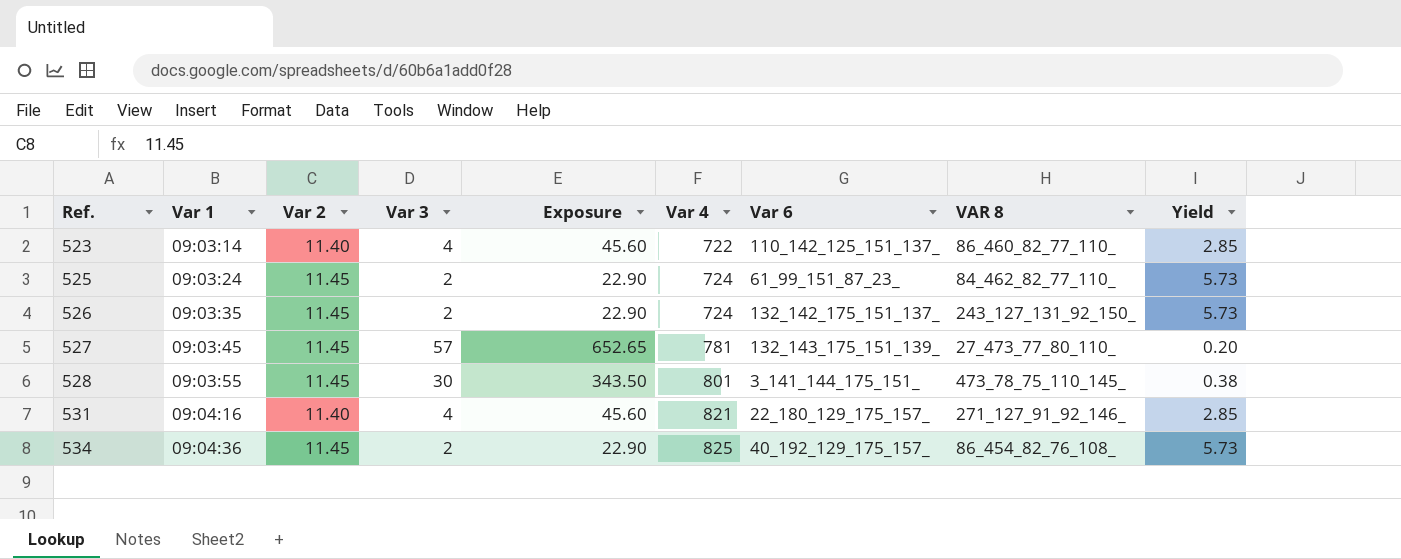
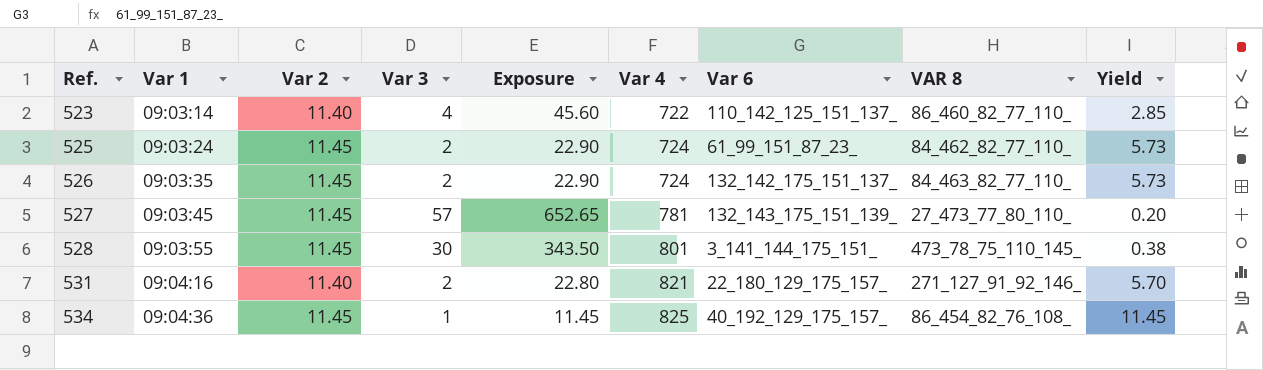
526 | VAR 8: 243_127_131_92_150_ -> 84_463_82_77_110_
531 | Var 3: 4 -> 2
531 | Exposure: 45.60 -> 22.80
531 | Yield: 2.85 -> 5.70
534 | Var 3: 2 -> 1
534 | Exposure: 22.90 -> 11.45
534 | Yield: 5.73 -> 11.45

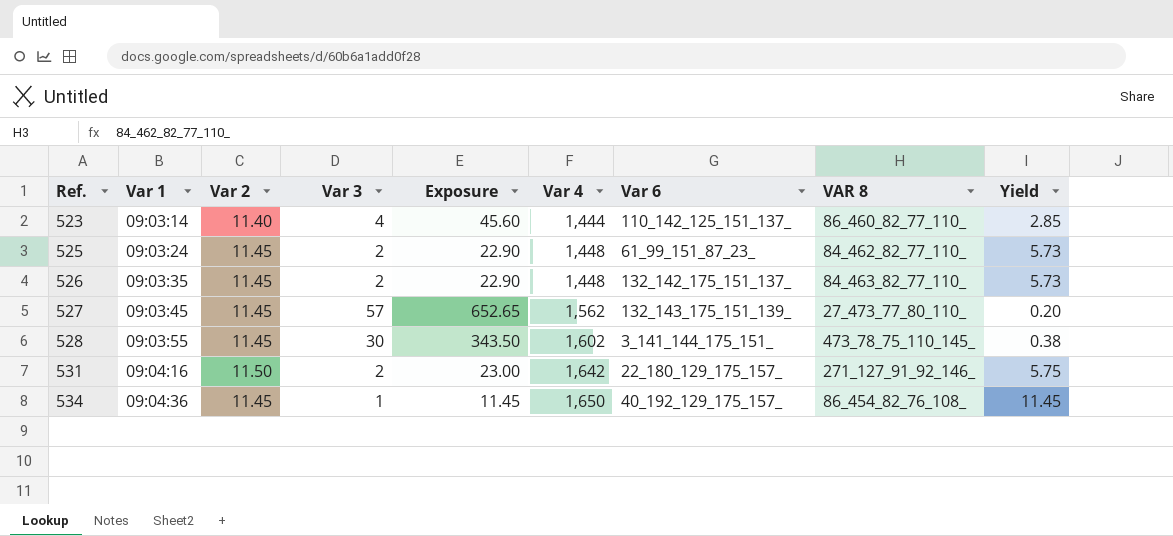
523 | Var 4: 722 -> 1,444
525 | Var 4: 724 -> 1,448
526 | Var 4: 724 -> 1,448
527 | Var 4: 781 -> 1,562
528 | Var 4: 801 -> 1,602
531 | Var 2: 11.40 -> 11.50
531 | Exposure: 22.80 -> 23.00
531 | Var 4: 821 -> 1,642
531 | Yield: 5.70 -> 5.75
534 | Var 4: 825 -> 1,650

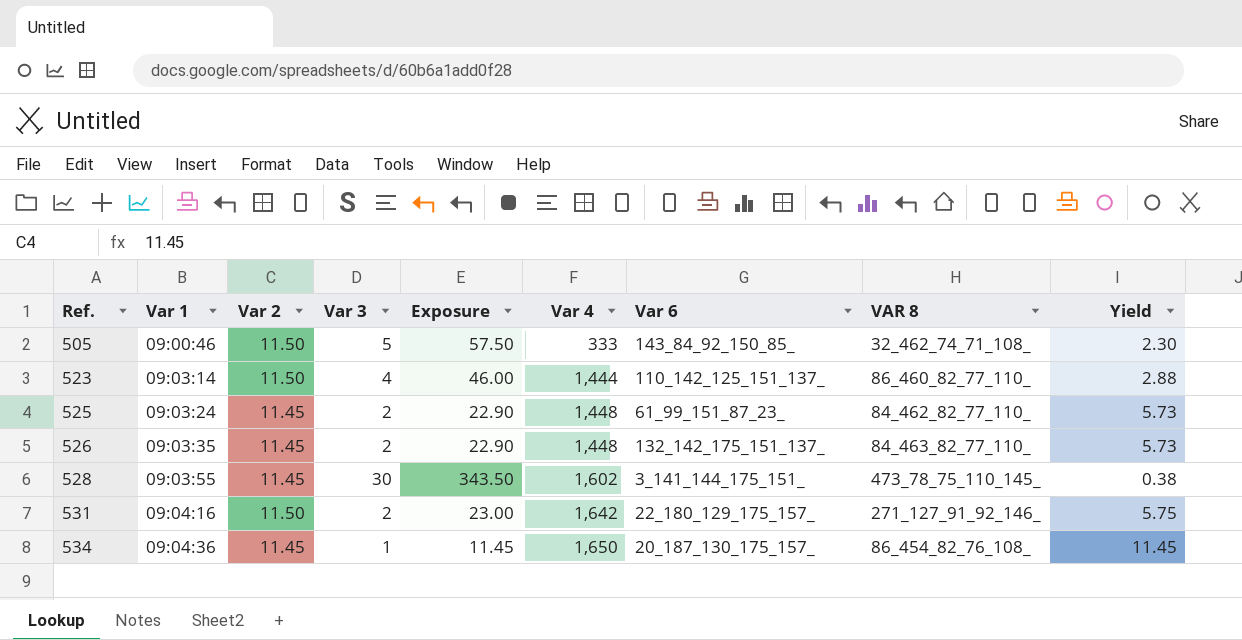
row 527: 09:03:45 | 11.45 | 57 | 652.65 | 1,562 | 132_143_175_151_139_ | 27_473_77_80_110_ | 0.20 -> none
row 505: none -> 09:00:46 | 11.50 | 5 | 57.50 | 333 | 143_84_92_150_85_ | 32_462_74_71_108_ | 2.30
523 | Var 2: 11.40 -> 11.50
523 | Exposure: 45.60 -> 46.00
523 | Yield: 2.85 -> 2.88
534 | Var 6: 40_192_129_175_157_ -> 20_187_130_175_157_

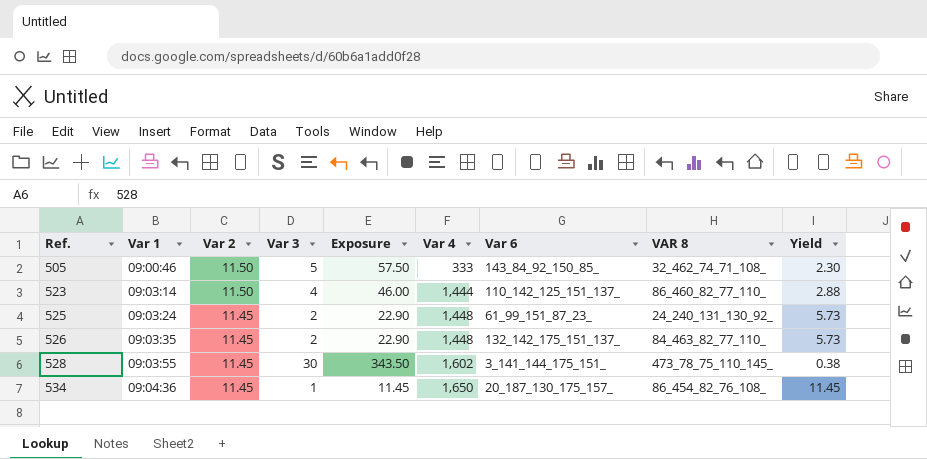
row 531: 09:04:16 | 11.50 | 2 | 23.00 | 1,642 | 22_180_129_175_157_ | 271_127_91_92_146_ | 5.75 -> none
525 | VAR 8: 84_462_82_77_110_ -> 24_240_131_130_92_

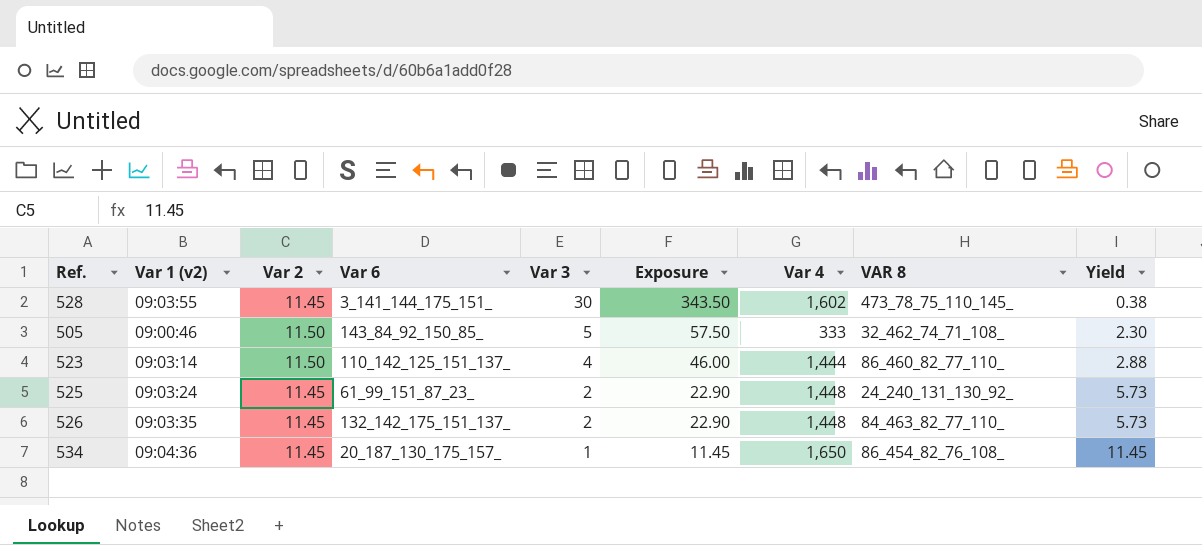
row order: Ref. ascending -> Var 3 descending
column name: Var 1 -> Var 1 (v2)
column Var 6 | position: 7 -> 4

